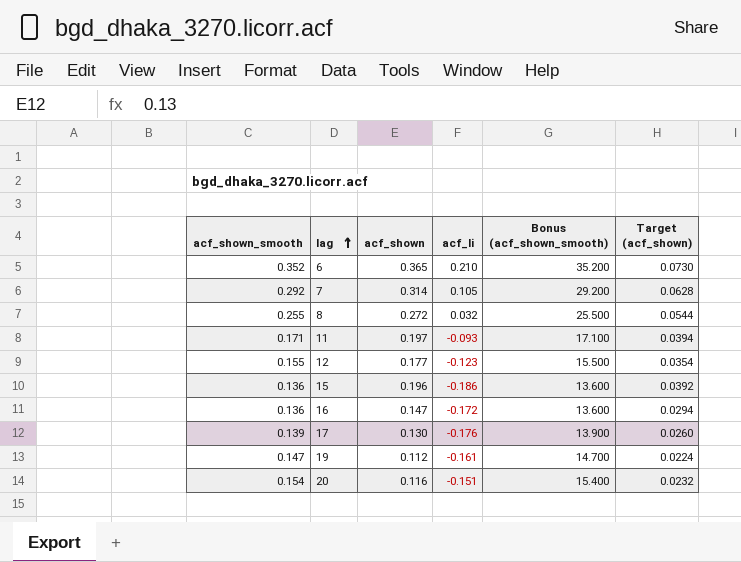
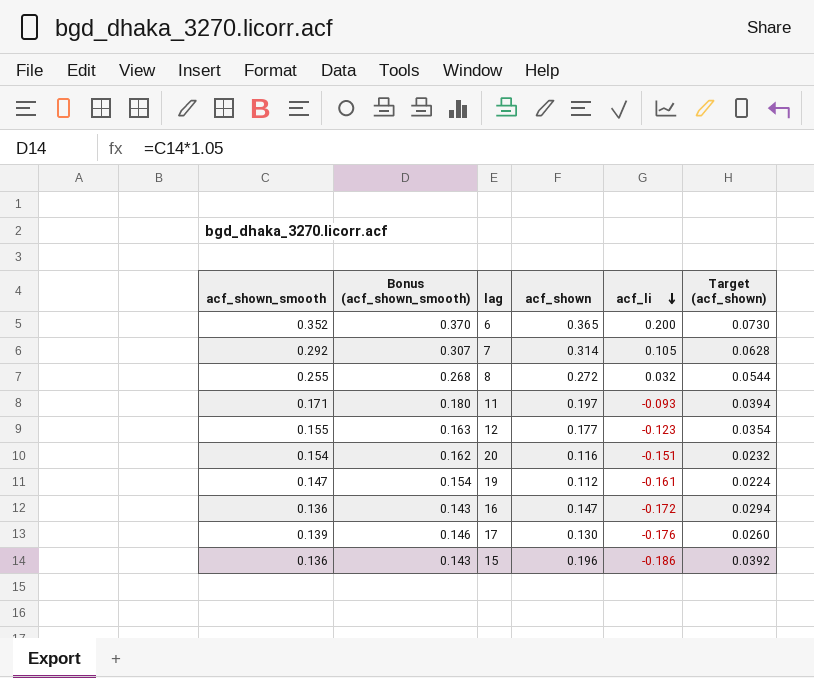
row order: lag ascending -> acf_li descending
column Bonus (acf_shown_smooth) | formula: [acf_shown_smooth] * 100 -> [acf_shown_smooth] * 1.05
column Bonus (acf_shown_smooth) | position: 5 -> 2
6 | acf_li: 0.210 -> 0.200

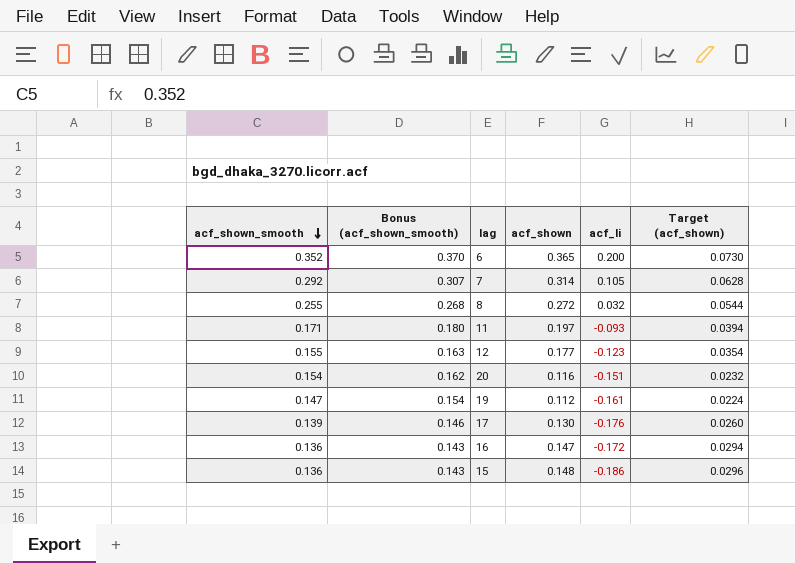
row order: acf_li descending -> acf_shown_smooth descending
15 | acf_shown: 0.196 -> 0.148
15 | Target (acf_shown): 0.0392 -> 0.0296

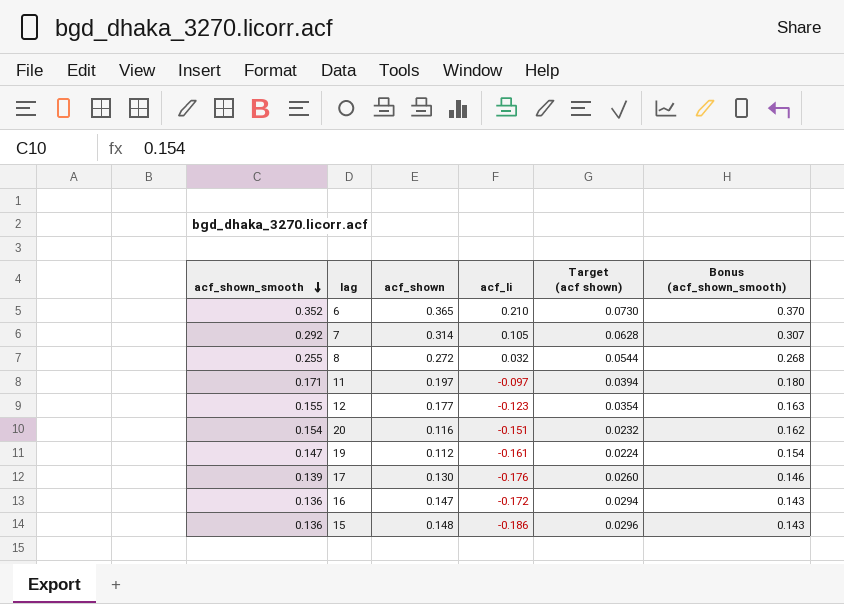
column name: Target (acf_shown) -> Target (acf shown)
column Bonus (acf_shown_smooth) | position: 2 -> 6
6 | acf_li: 0.200 -> 0.210
11 | acf_li: -0.093 -> -0.097

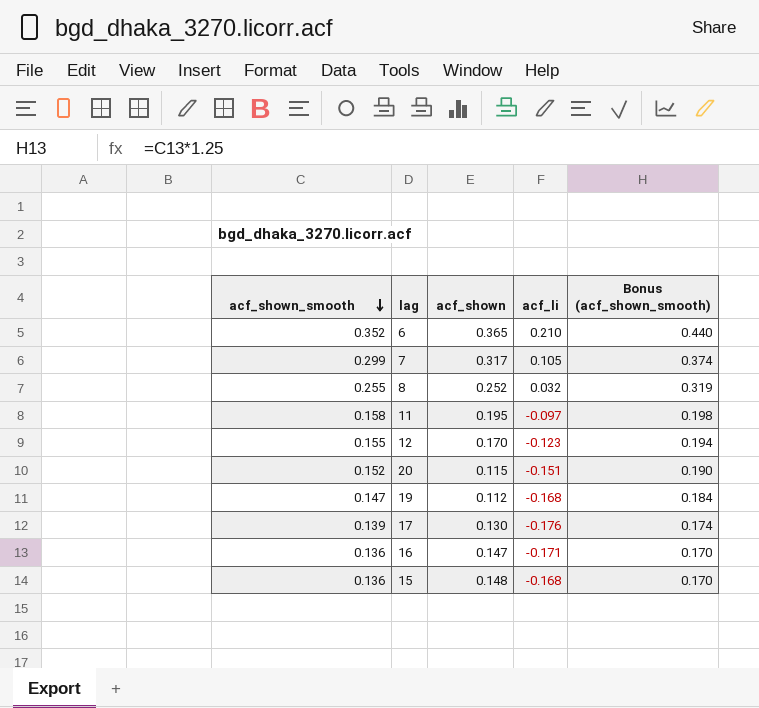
column Target (acf shown) | formula: [acf_shown] * 0.2 -> none
column Bonus (acf_shown_smooth) | formula: [acf_shown_smooth] * 1.05 -> [acf_shown_smooth] * 1.25
7 | acf_shown_smooth: 0.292 -> 0.299
7 | acf_shown: 0.314 -> 0.317
8 | acf_shown: 0.272 -> 0.252
11 | acf_shown_smooth: 0.171 -> 0.158
11 | acf_shown: 0.197 -> 0.195
12 | acf_shown: 0.177 -> 0.170
20 | acf_shown_smooth: 0.154 -> 0.152
20 | acf_shown: 0.116 -> 0.115
19 | acf_li: -0.161 -> -0.168
16 | acf_li: -0.172 -> -0.171
15 | acf_li: -0.186 -> -0.168

